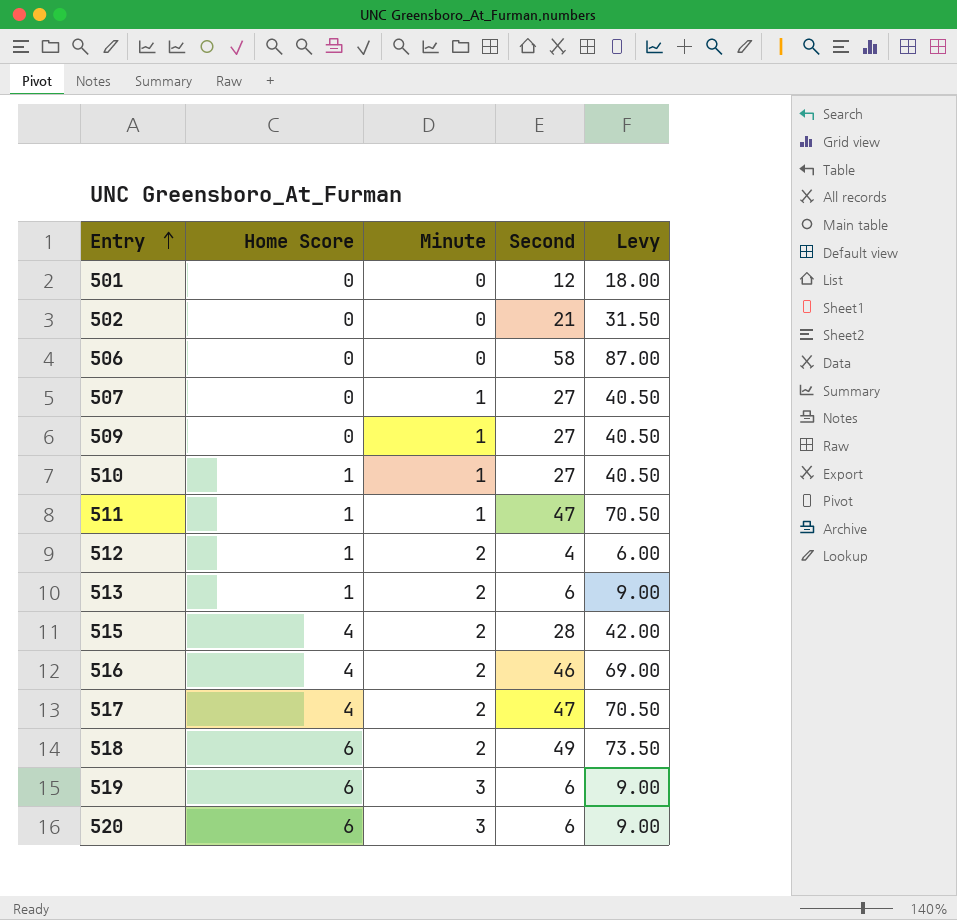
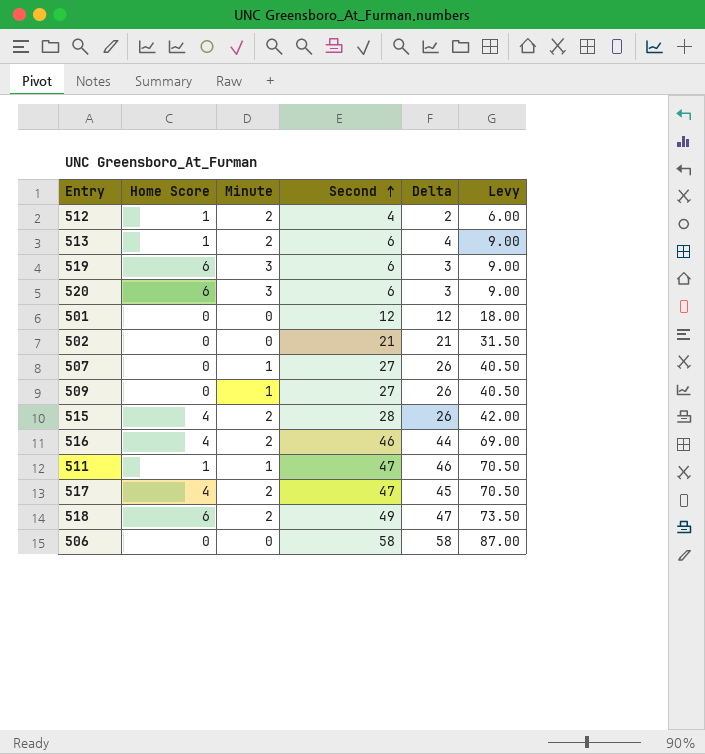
row order: Entry ascending -> Second ascending
column Delta | formula: none -> [Second] - [Minute]
row 510: 1 | 1 | 27 | 40.50 -> none

